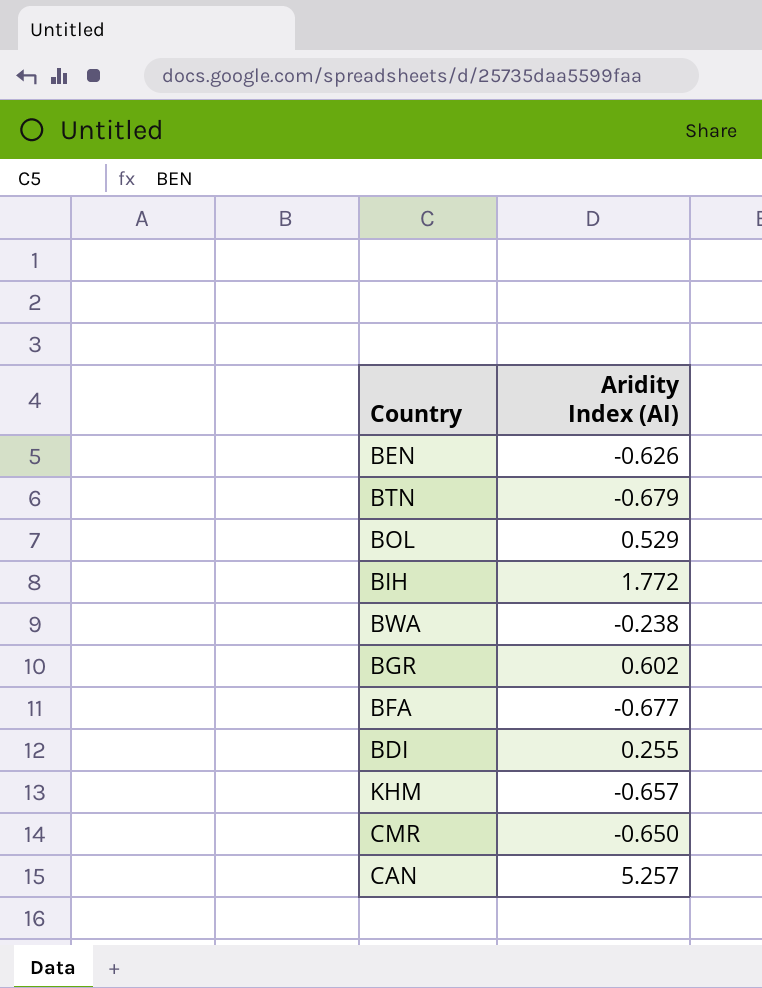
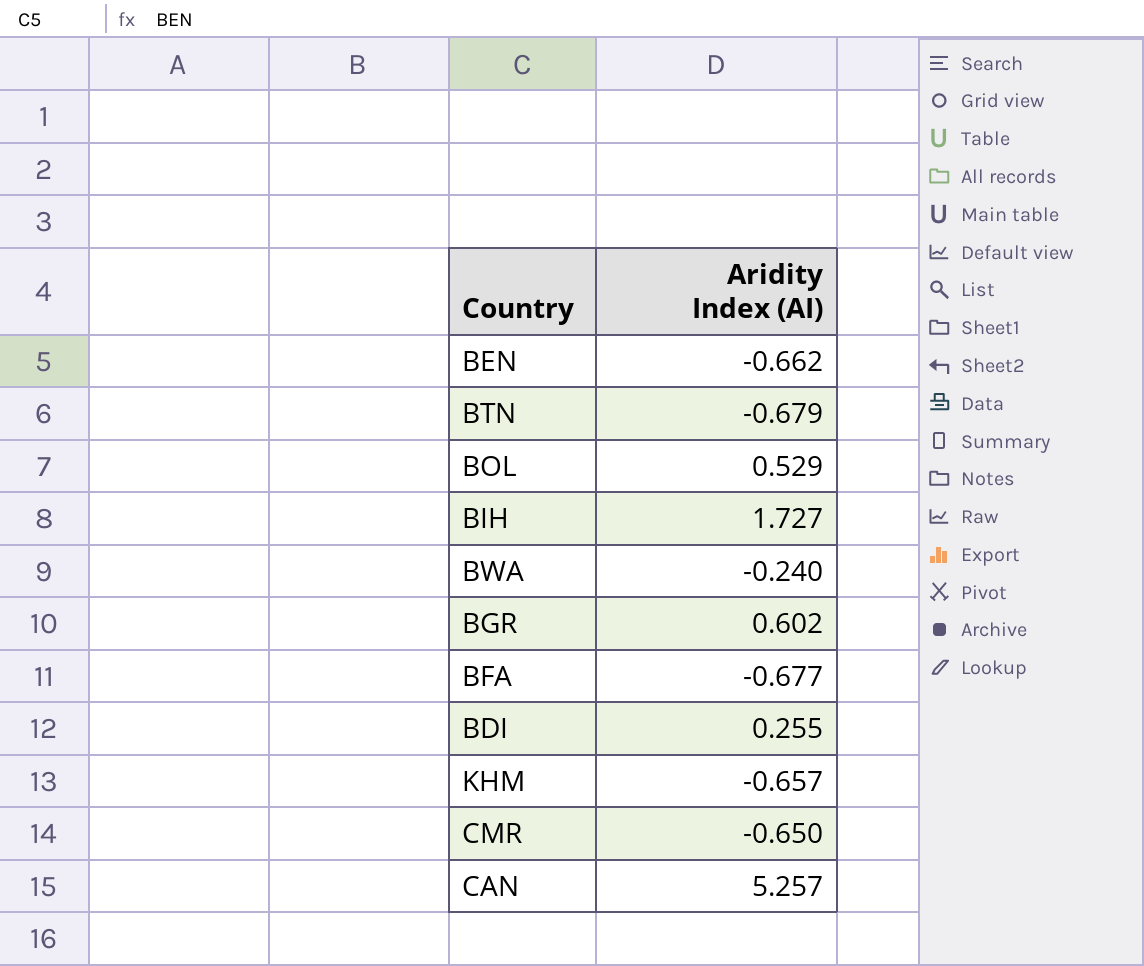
BEN | Aridity Index (AI): -0.626 -> -0.662
BIH | Aridity Index (AI): 1.772 -> 1.727
BWA | Aridity Index (AI): -0.238 -> -0.240

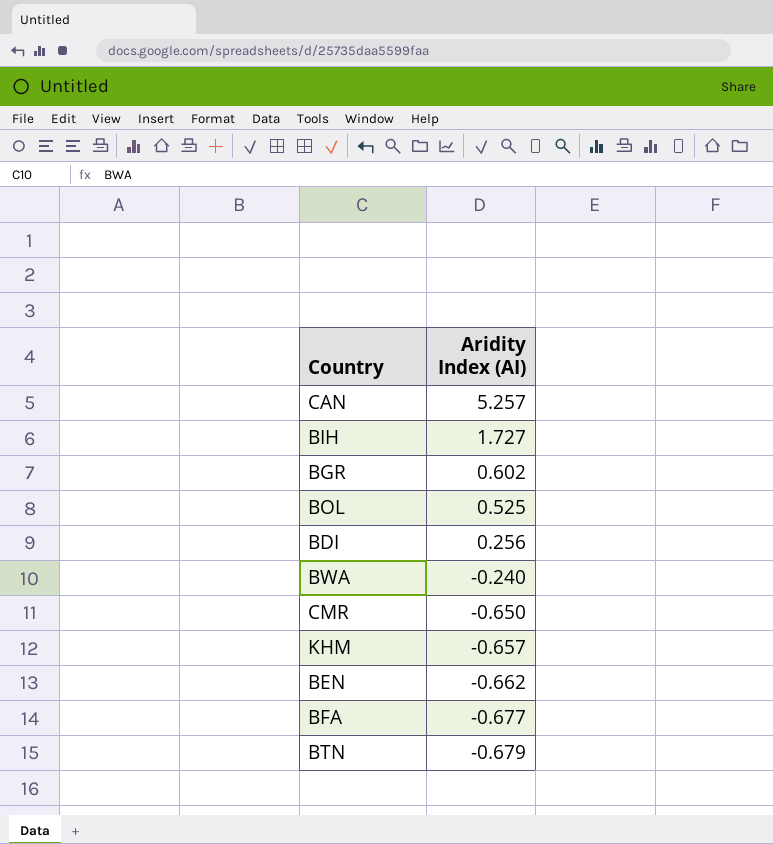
row order: none -> Aridity Index (AI) descending
BOL | Aridity Index (AI): 0.529 -> 0.525
BDI | Aridity Index (AI): 0.255 -> 0.256

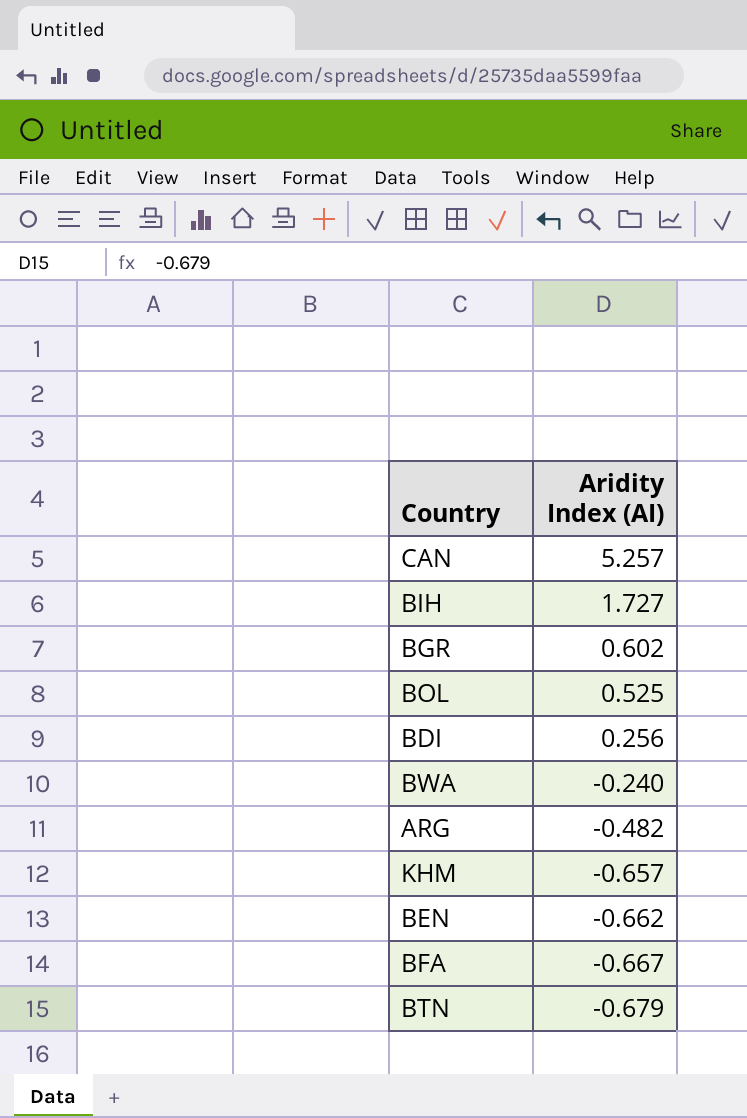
row CMR: -0.650 -> none
row ARG: none -> -0.482
BFA | Aridity Index (AI): -0.677 -> -0.667

